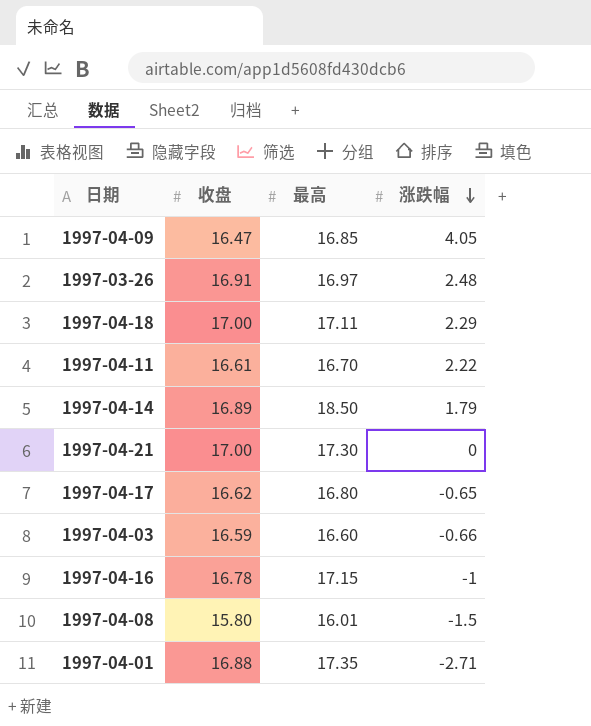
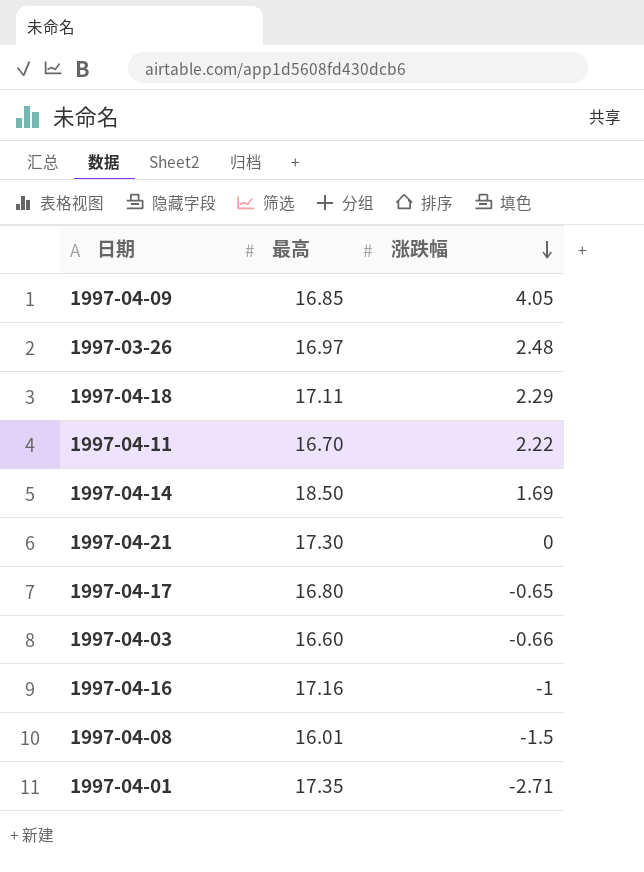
column 收盘 | position: 2 -> none
1997-04-14 | 涨跌幅: 1.79 -> 1.69
1997-04-16 | 最高: 17.15 -> 17.16

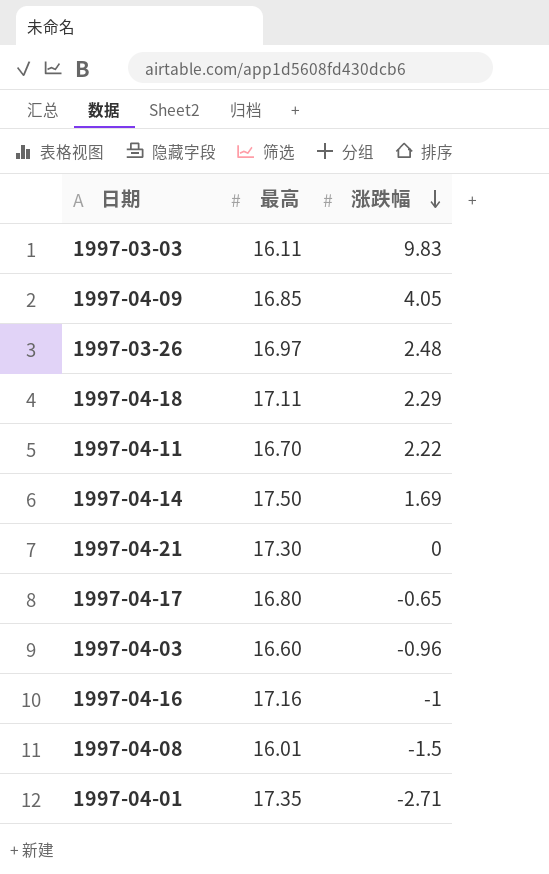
row 1997-03-03: none -> 16.11 | 9.83
1997-04-14 | 最高: 18.50 -> 17.50
1997-04-03 | 涨跌幅: -0.66 -> -0.96

